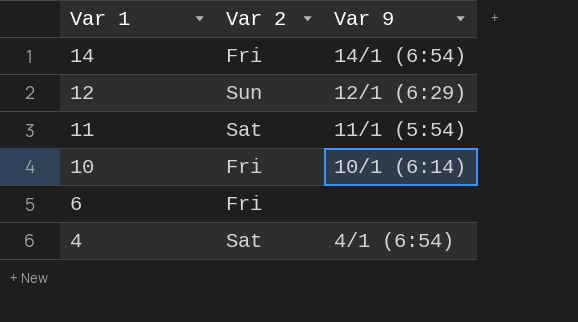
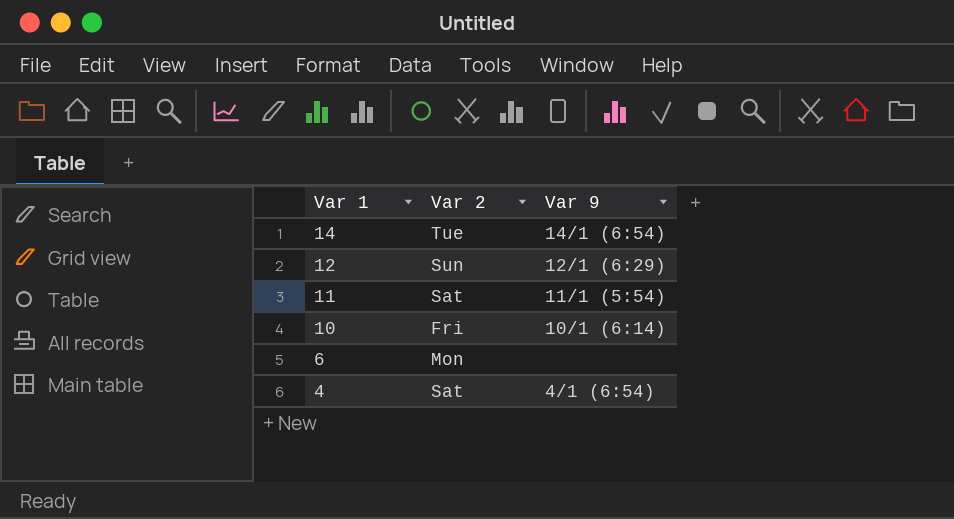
14 | Var 2: Fri -> Tue
6 | Var 2: Fri -> Mon

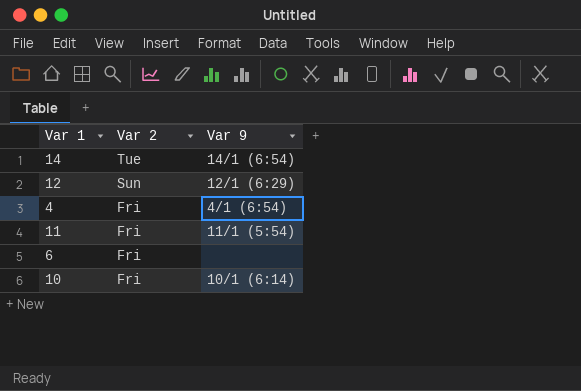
row order: Var 1 descending -> Var 2 descending
4 | Var 2: Sat -> Fri
11 | Var 2: Sat -> Fri
6 | Var 2: Mon -> Fri

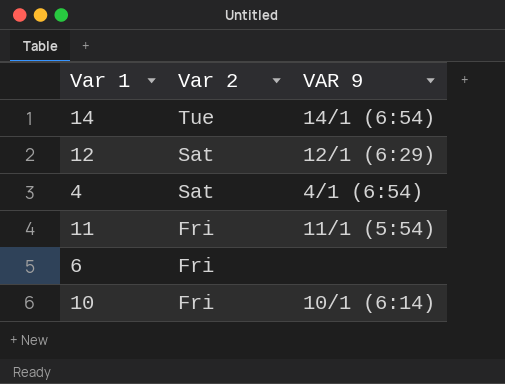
column name: Var 9 -> VAR 9
12 | Var 2: Sun -> Sat
4 | Var 2: Fri -> Sat

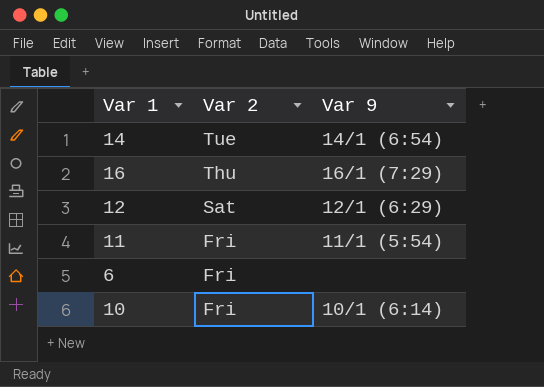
column name: VAR 9 -> Var 9
row 4: Sat | 4/1 (6:54) -> none
row 16: none -> Thu | 16/1 (7:29)

